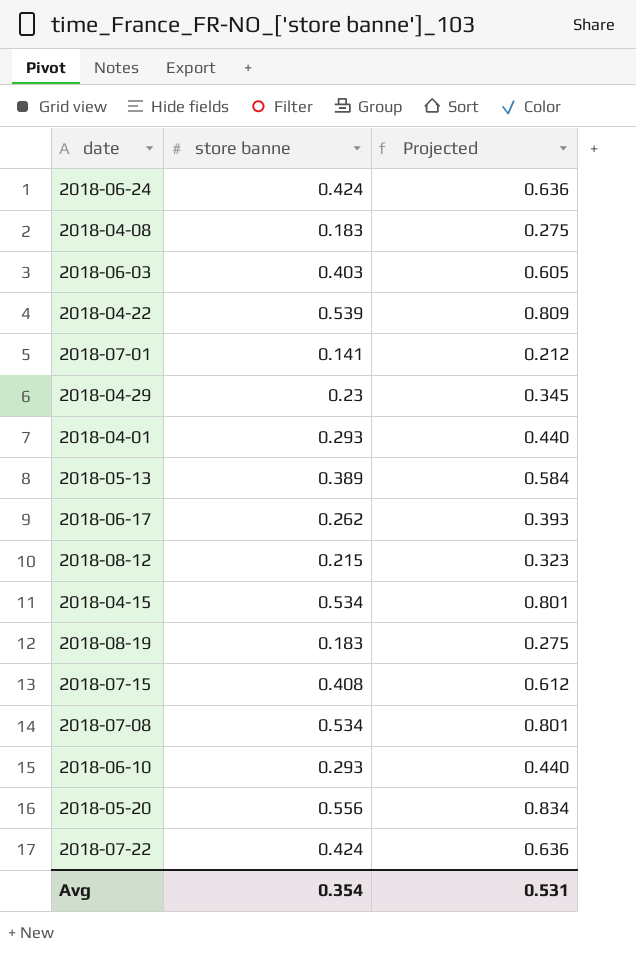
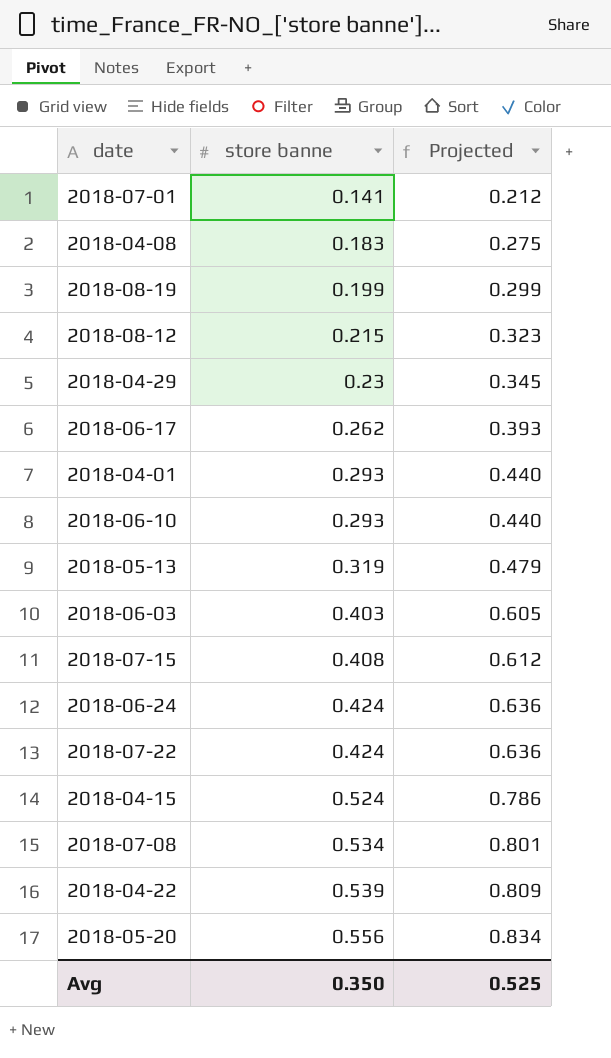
row order: none -> store banne ascending
2018-08-19 | store banne: 0.183 -> 0.199
2018-08-19 | Projected: 0.275 -> 0.299
2018-05-13 | store banne: 0.389 -> 0.319
2018-05-13 | Projected: 0.584 -> 0.479
2018-04-15 | store banne: 0.534 -> 0.524
2018-04-15 | Projected: 0.801 -> 0.786
Avg | store banne: 0.354 -> 0.350
Avg | Projected: 0.531 -> 0.525

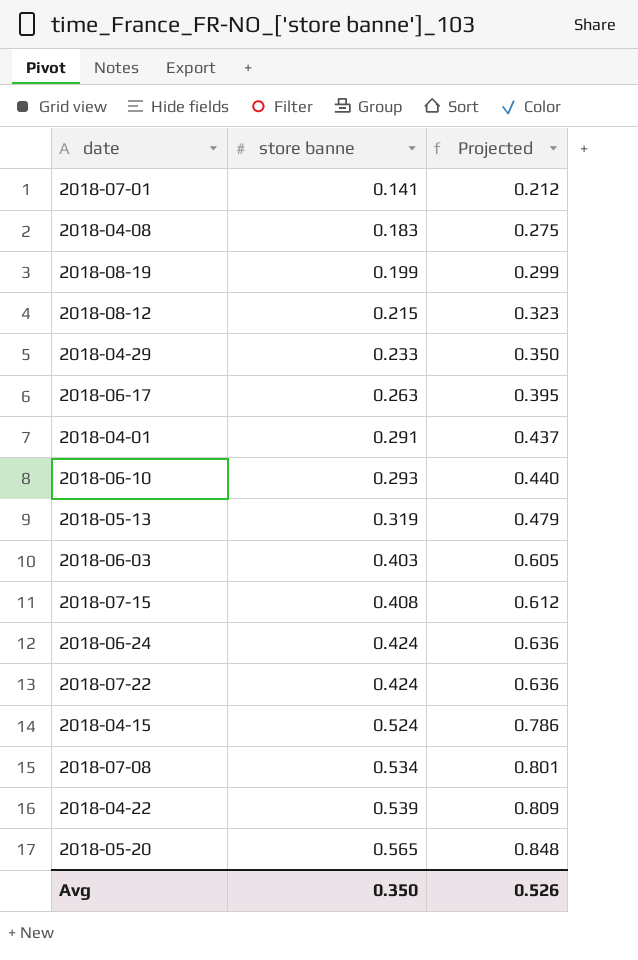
2018-04-29 | store banne: 0.23 -> 0.233
2018-04-29 | Projected: 0.345 -> 0.350
2018-06-17 | store banne: 0.262 -> 0.263
2018-06-17 | Projected: 0.393 -> 0.395
2018-04-01 | store banne: 0.293 -> 0.291
2018-04-01 | Projected: 0.440 -> 0.437
2018-05-20 | store banne: 0.556 -> 0.565
2018-05-20 | Projected: 0.834 -> 0.848
Avg | Projected: 0.525 -> 0.526

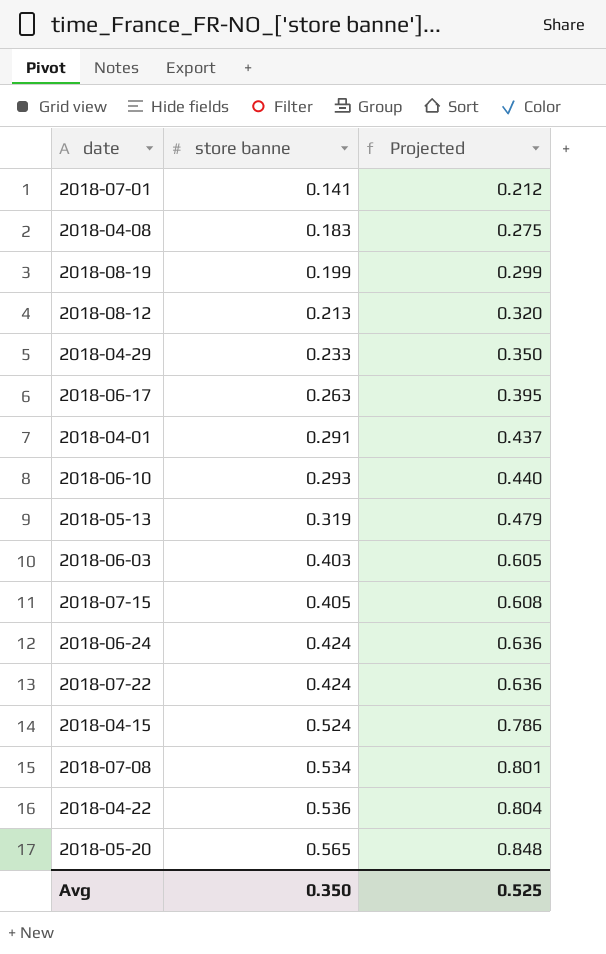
2018-08-12 | store banne: 0.215 -> 0.213
2018-08-12 | Projected: 0.323 -> 0.320
2018-07-15 | store banne: 0.408 -> 0.405
2018-07-15 | Projected: 0.612 -> 0.608
2018-04-22 | store banne: 0.539 -> 0.536
2018-04-22 | Projected: 0.809 -> 0.804
Avg | Projected: 0.526 -> 0.525

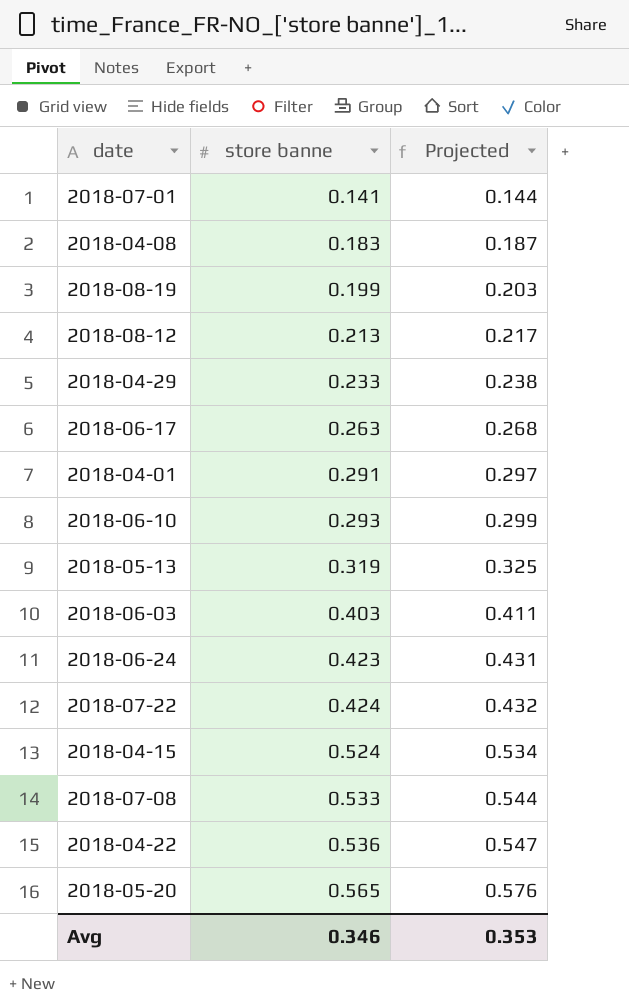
column Projected | formula: [store banne] * 1.5 -> [store banne] * 1.02
row 2018-07-15: 0.405 | 0.608 -> none
2018-06-24 | store banne: 0.424 -> 0.423
2018-07-08 | store banne: 0.534 -> 0.533
Avg | store banne: 0.350 -> 0.346
Avg | Projected: 0.525 -> 0.353

